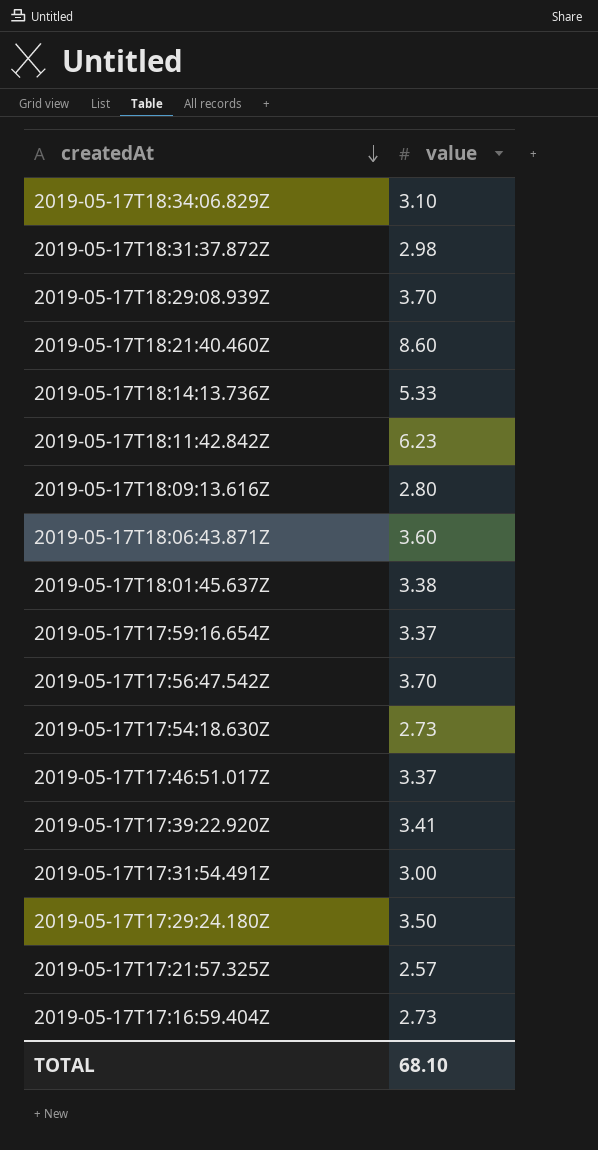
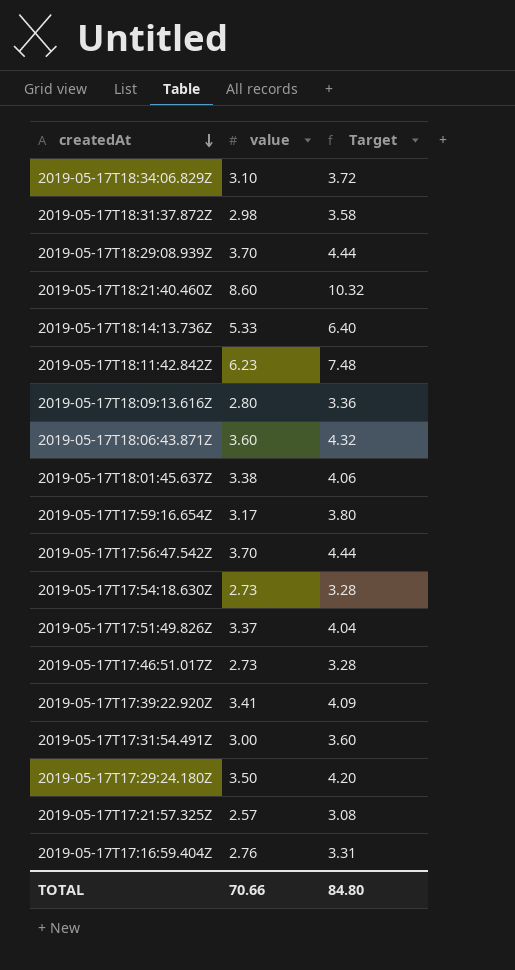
column Target | formula: none -> [value] * 1.2
2019-05-17T17:59:16.654Z | value: 3.37 -> 3.17
row 2019-05-17T17:51:49.826Z: none -> 3.37 | 4.04
2019-05-17T17:46:51.017Z | value: 3.37 -> 2.73
2019-05-17T17:16:59.404Z | value: 2.73 -> 2.76
TOTAL | value: 68.10 -> 70.66

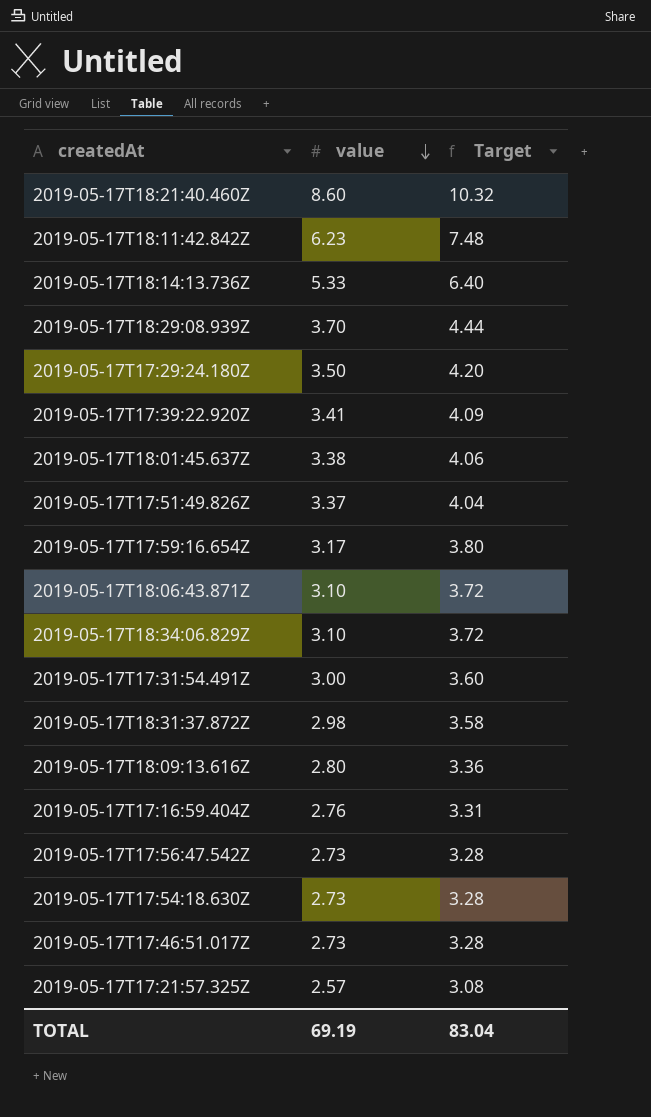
row order: createdAt descending -> value descending
2019-05-17T18:06:43.871Z | value: 3.60 -> 3.10
2019-05-17T18:06:43.871Z | Target: 4.32 -> 3.72
2019-05-17T17:56:47.542Z | value: 3.70 -> 2.73
2019-05-17T17:56:47.542Z | Target: 4.44 -> 3.28
TOTAL | value: 70.66 -> 69.19
TOTAL | Target: 84.80 -> 83.04

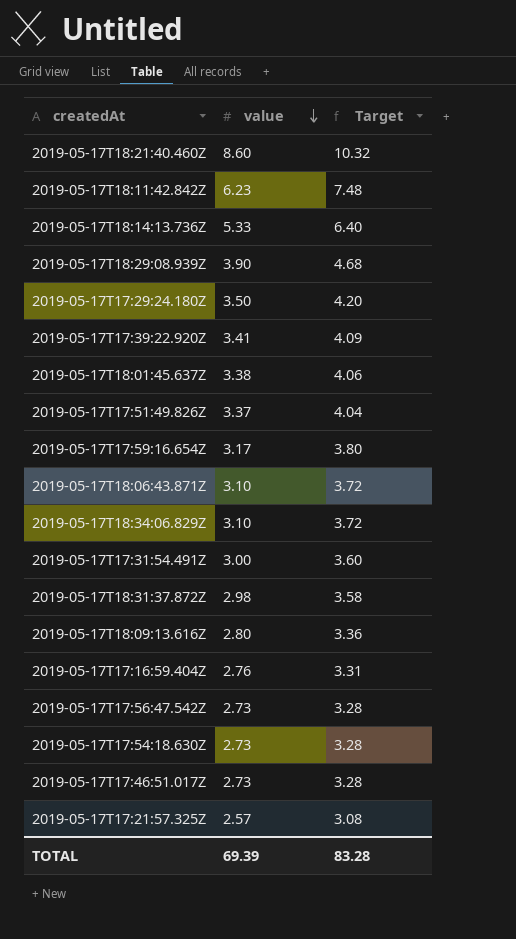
2019-05-17T18:29:08.939Z | value: 3.70 -> 3.90
2019-05-17T18:29:08.939Z | Target: 4.44 -> 4.68
TOTAL | value: 69.19 -> 69.39
TOTAL | Target: 83.04 -> 83.28

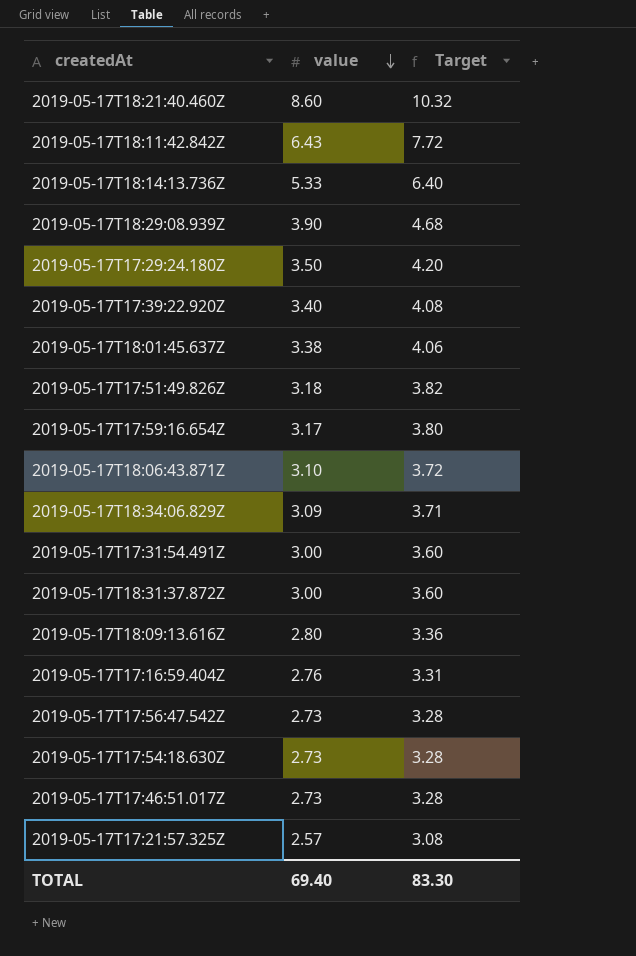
2019-05-17T18:11:42.842Z | value: 6.23 -> 6.43
2019-05-17T18:11:42.842Z | Target: 7.48 -> 7.72
2019-05-17T17:39:22.920Z | value: 3.41 -> 3.40
2019-05-17T17:39:22.920Z | Target: 4.09 -> 4.08
2019-05-17T17:51:49.826Z | value: 3.37 -> 3.18
2019-05-17T17:51:49.826Z | Target: 4.04 -> 3.82
2019-05-17T18:34:06.829Z | value: 3.10 -> 3.09
2019-05-17T18:34:06.829Z | Target: 3.72 -> 3.71
2019-05-17T18:31:37.872Z | value: 2.98 -> 3.00
2019-05-17T18:31:37.872Z | Target: 3.58 -> 3.60
TOTAL | value: 69.39 -> 69.40
TOTAL | Target: 83.28 -> 83.30

